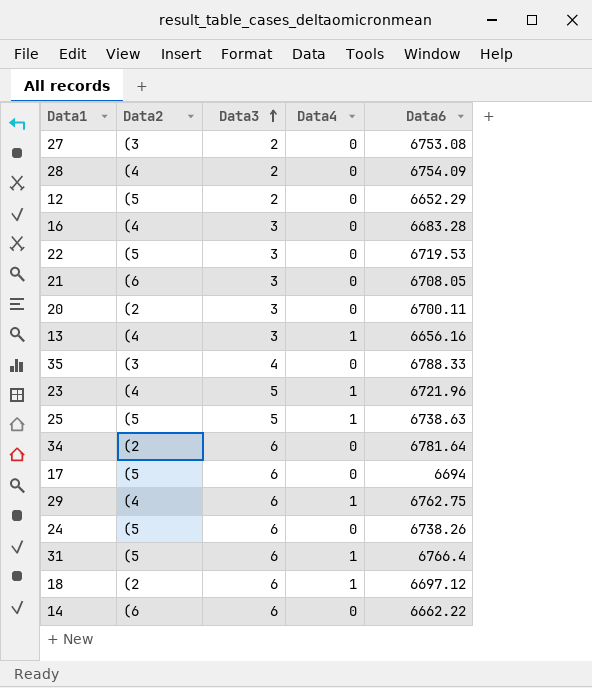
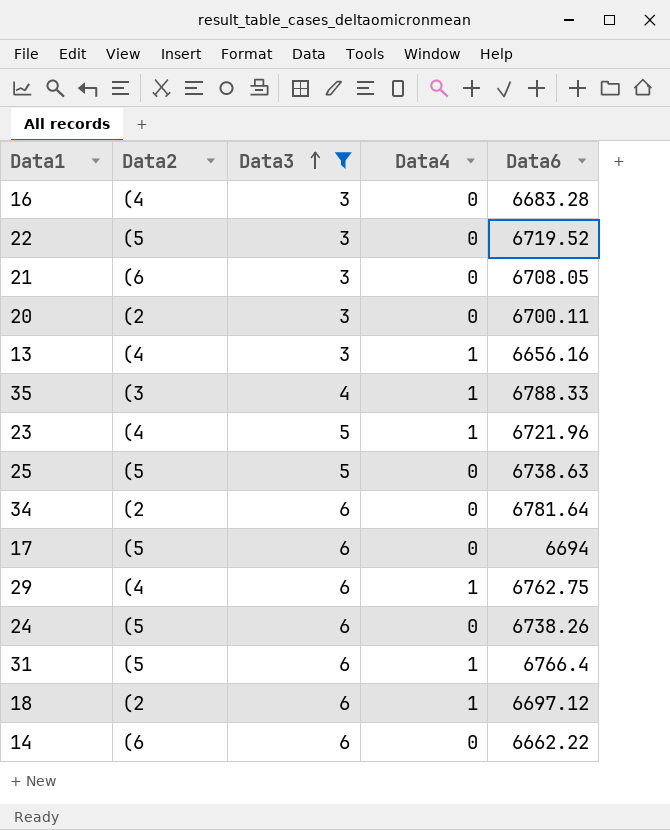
filter: none -> Data3 != 2
22 | Data6: 6719.53 -> 6719.52
35 | Data4: 0 -> 1
25 | Data4: 1 -> 0

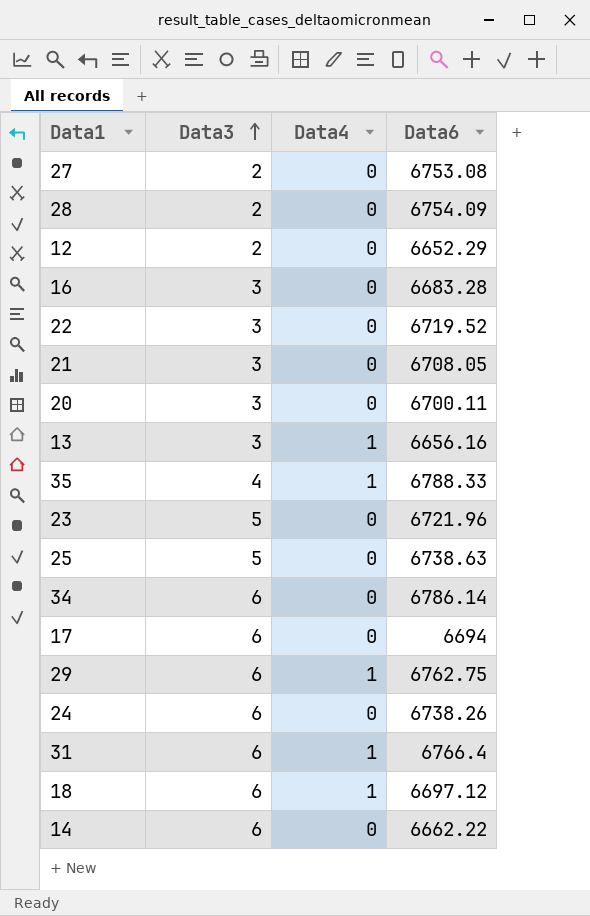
filter: Data3 != 2 -> none
column Data2 | position: 2 -> none
23 | Data4: 1 -> 0
34 | Data6: 6781.64 -> 6786.14

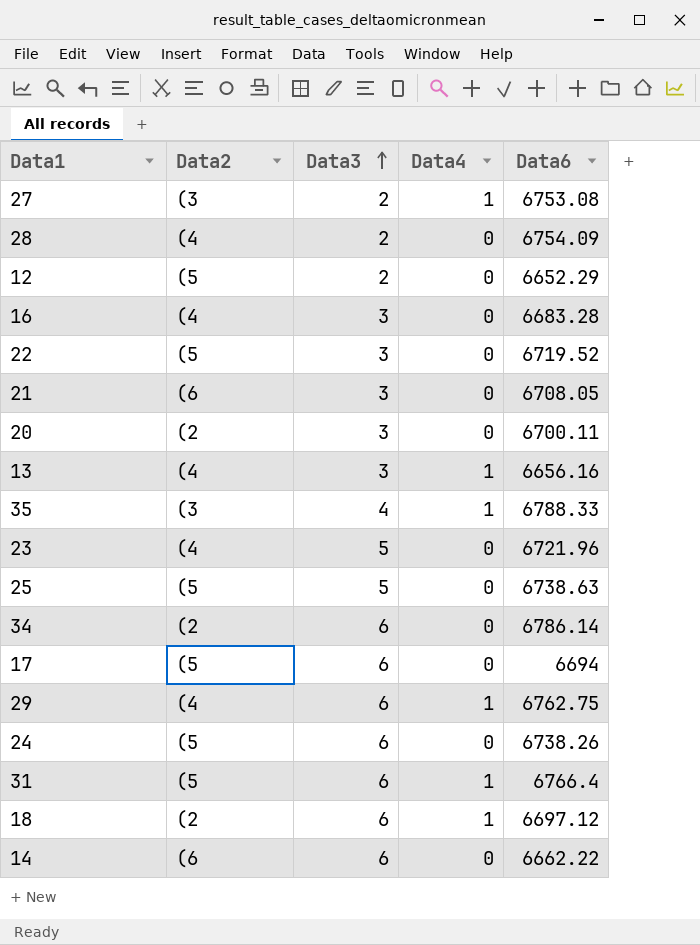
column Data2 | position: none -> 2
27 | Data4: 0 -> 1

